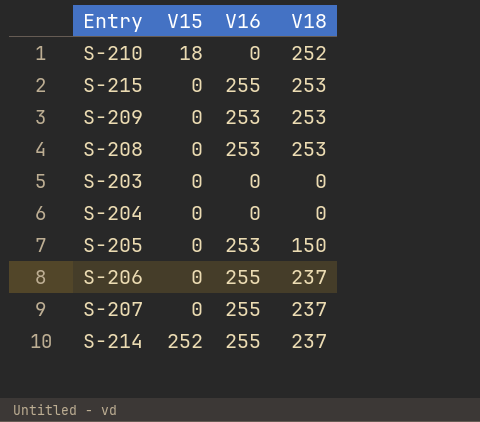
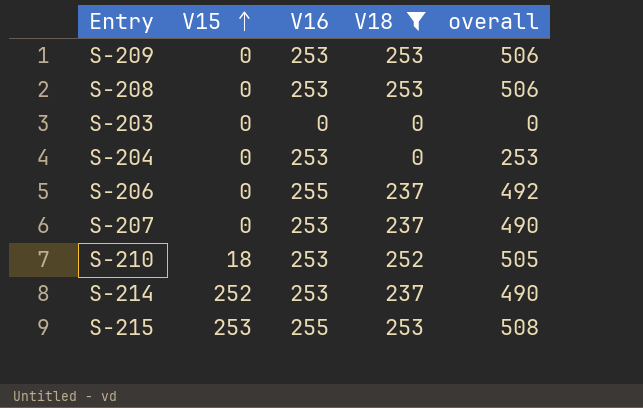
filter: none -> V18 != 150
row order: none -> V15 ascending
column overall | formula: none -> [V16] + [V18]
S-204 | V16: 0 -> 253
S-207 | V16: 255 -> 253
S-210 | V16: 0 -> 253
S-214 | V16: 255 -> 253
S-215 | V15: 0 -> 253

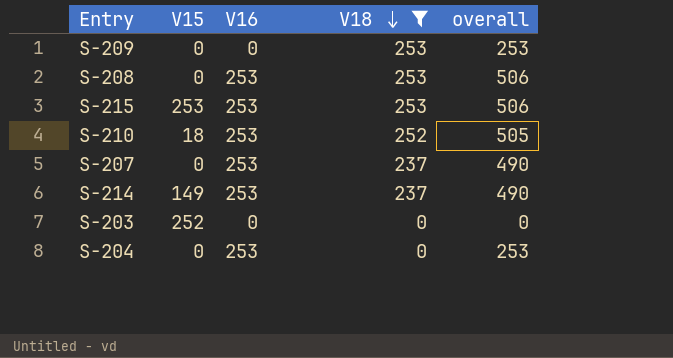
row order: V15 ascending -> V18 descending
row S-206: 0 | 255 | 237 | 492 -> none
S-209 | V16: 253 -> 0
S-209 | overall: 506 -> 253
S-215 | V16: 255 -> 253
S-215 | overall: 508 -> 506
S-214 | V15: 252 -> 149
S-203 | V15: 0 -> 252

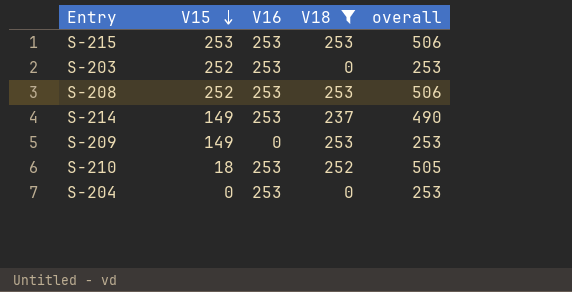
row order: V18 descending -> V15 descending
row S-207: 0 | 253 | 237 | 490 -> none
S-203 | V16: 0 -> 253
S-203 | overall: 0 -> 253
S-208 | V15: 0 -> 252
S-209 | V15: 0 -> 149

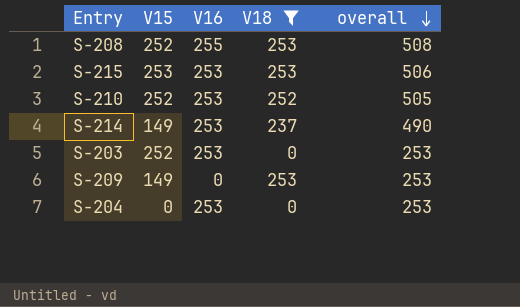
row order: V15 descending -> overall descending
S-208 | V16: 253 -> 255
S-208 | overall: 506 -> 508
S-210 | V15: 18 -> 252

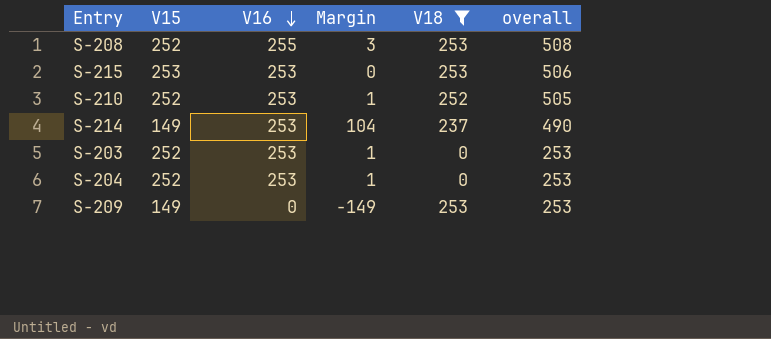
row order: overall descending -> V16 descending
column Margin | formula: none -> [V16] - [V15]
S-204 | V15: 0 -> 252

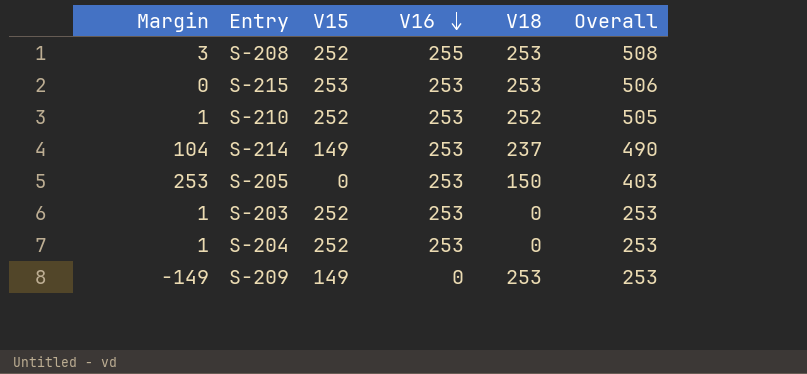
filter: V18 != 150 -> none
column Margin | position: 4 -> 1
column name: overall -> Overall

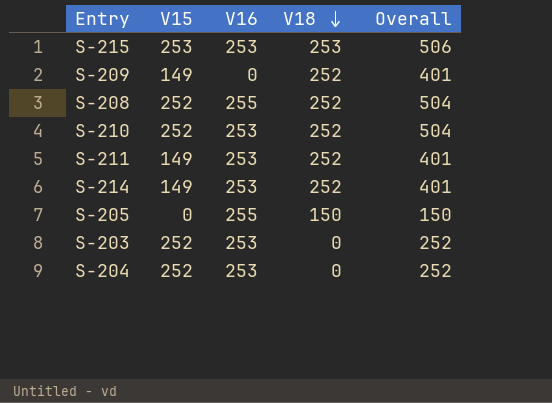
row order: V16 descending -> V18 descending
column Margin | formula: [V16] - [V15] -> none
column Overall | formula: [V16] + [V18] -> [V15] + [V18]
S-209 | V18: 253 -> 252
S-208 | V18: 253 -> 252
row S-211: none -> 149 | 253 | 252 | 401
S-214 | V18: 237 -> 252
S-205 | V16: 253 -> 255

